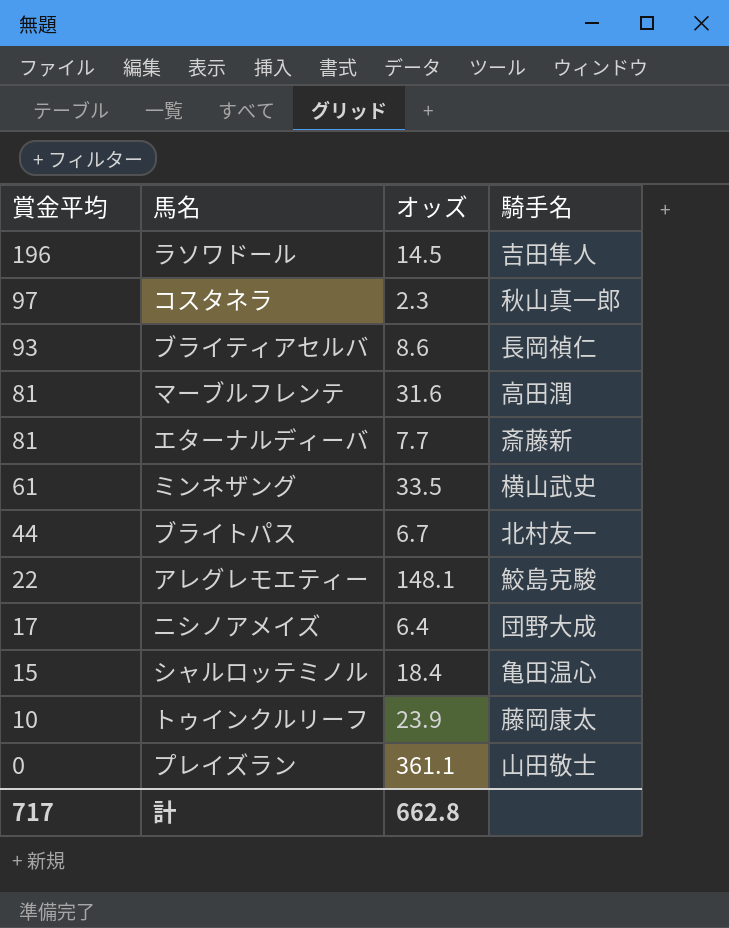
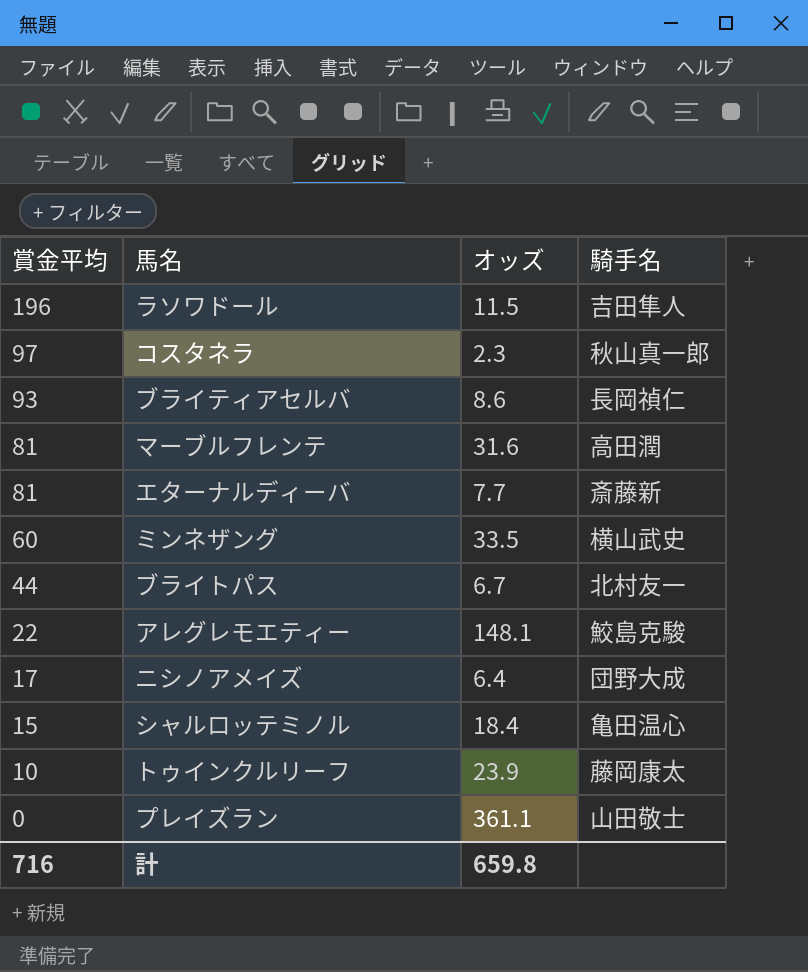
ラソワドール | オッズ: 14.5 -> 11.5
ミンネザング | 賞金平均: 61 -> 60
計 | 賞金平均: 717 -> 716
計 | オッズ: 662.8 -> 659.8

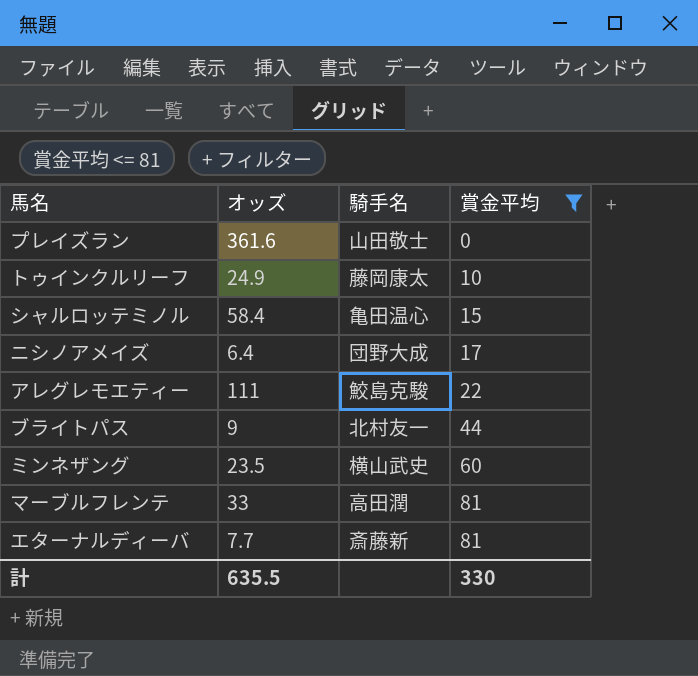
filter: none -> 賞金平均 <= 81
row order: 賞金平均 descending -> 賞金平均 ascending
column 賞金平均 | position: 1 -> 4
プレイズラン | オッズ: 361.1 -> 361.6
トゥインクルリーフ | オッズ: 23.9 -> 24.9
シャルロッテミノル | オッズ: 18.4 -> 58.4
アレグレモエティー | オッズ: 148.1 -> 111
ブライトパス | オッズ: 6.7 -> 9
ミンネザング | オッズ: 33.5 -> 23.5
マーブルフレンテ | オッズ: 31.6 -> 33
計 | オッズ: 659.8 -> 635.5
計 | 賞金平均: 716 -> 330

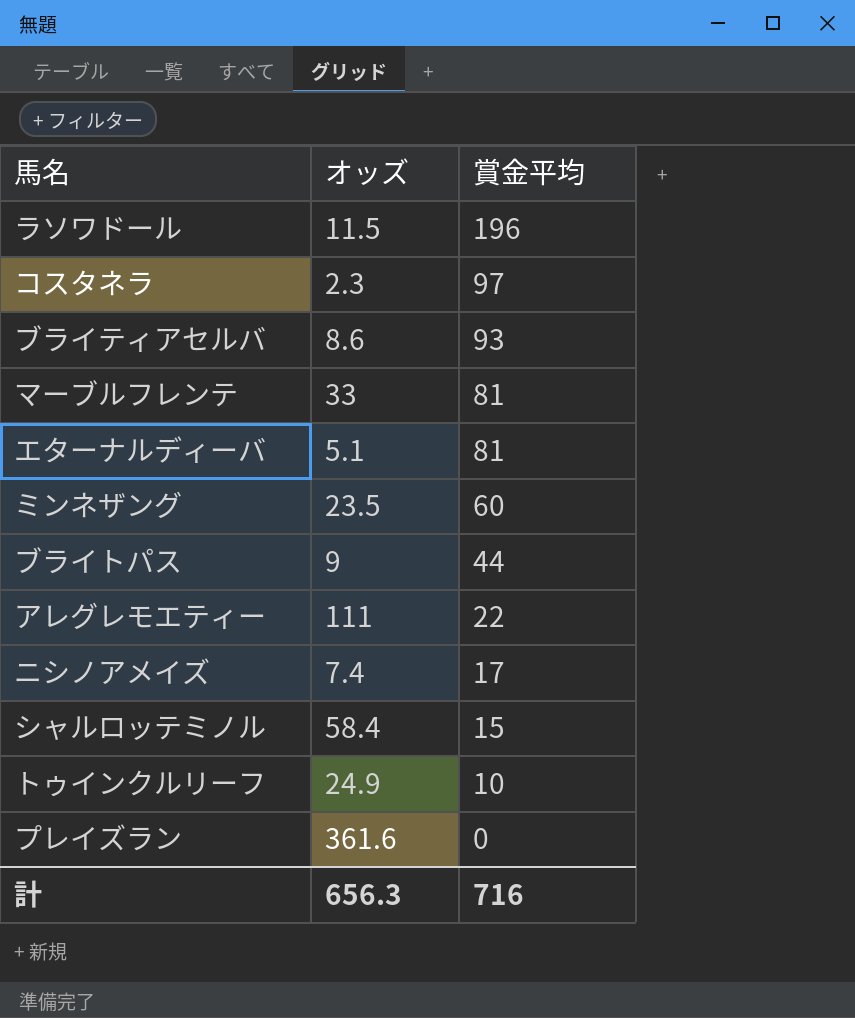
filter: 賞金平均 <= 81 -> none
row order: 賞金平均 ascending -> 賞金平均 descending
column 騎手名 | position: 3 -> none
エターナルディーバ | オッズ: 7.7 -> 5.1
ニシノアメイズ | オッズ: 6.4 -> 7.4
計 | オッズ: 635.5 -> 656.3
計 | 賞金平均: 330 -> 716

